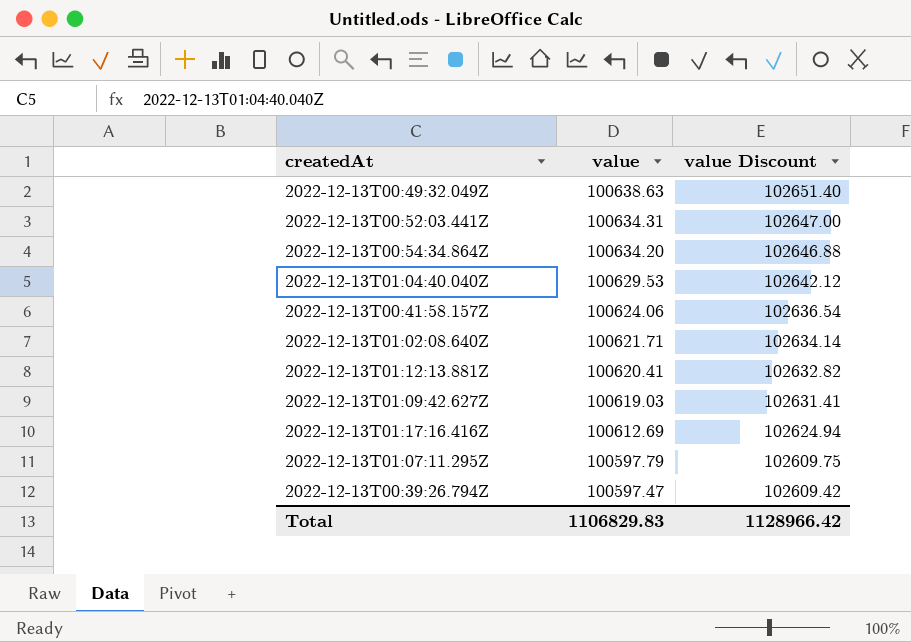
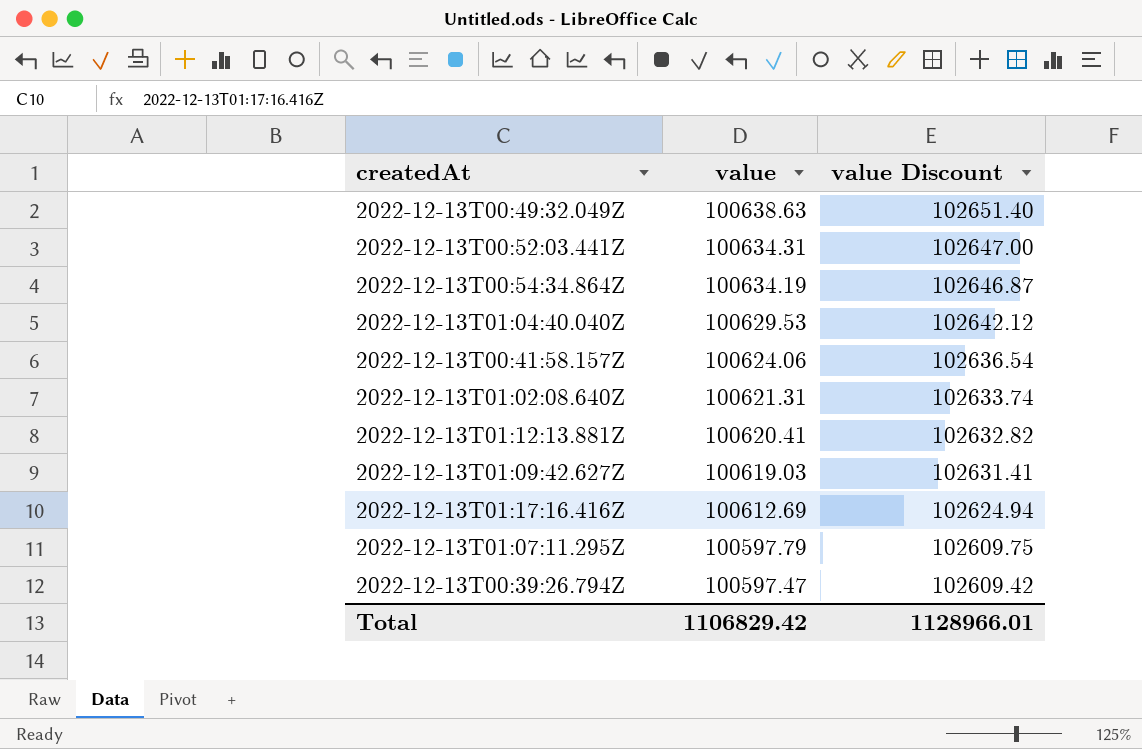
2022-12-13T00:54:34.864Z | value: 100634.20 -> 100634.19
2022-12-13T00:54:34.864Z | value Discount: 102646.88 -> 102646.87
2022-12-13T01:02:08.640Z | value: 100621.71 -> 100621.31
2022-12-13T01:02:08.640Z | value Discount: 102634.14 -> 102633.74
Total | value: 1106829.83 -> 1106829.42
Total | value Discount: 1128966.42 -> 1128966.01

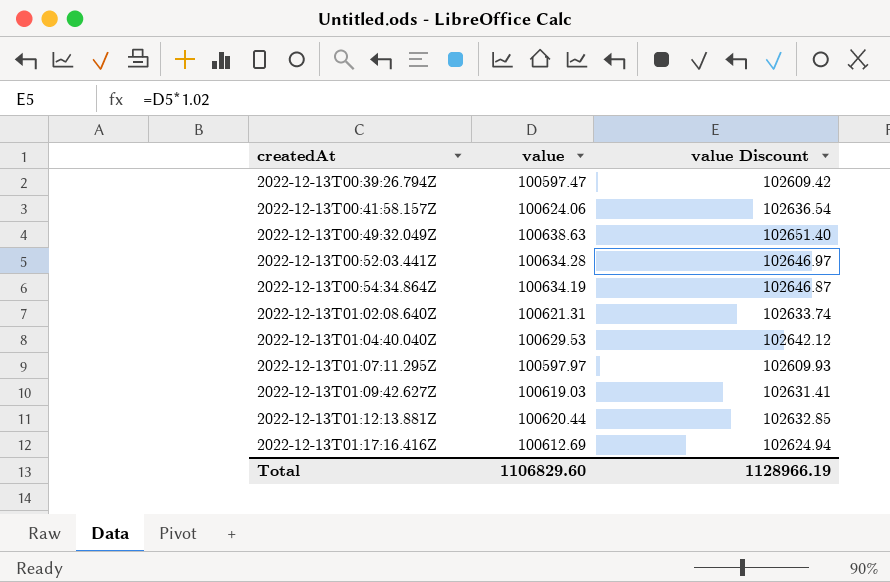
row order: value descending -> createdAt ascending
2022-12-13T00:52:03.441Z | value: 100634.31 -> 100634.28
2022-12-13T00:52:03.441Z | value Discount: 102647.00 -> 102646.97
2022-12-13T01:07:11.295Z | value: 100597.79 -> 100597.97
2022-12-13T01:07:11.295Z | value Discount: 102609.75 -> 102609.93
2022-12-13T01:12:13.881Z | value: 100620.41 -> 100620.44
2022-12-13T01:12:13.881Z | value Discount: 102632.82 -> 102632.85
Total | value: 1106829.42 -> 1106829.60
Total | value Discount: 1128966.01 -> 1128966.19

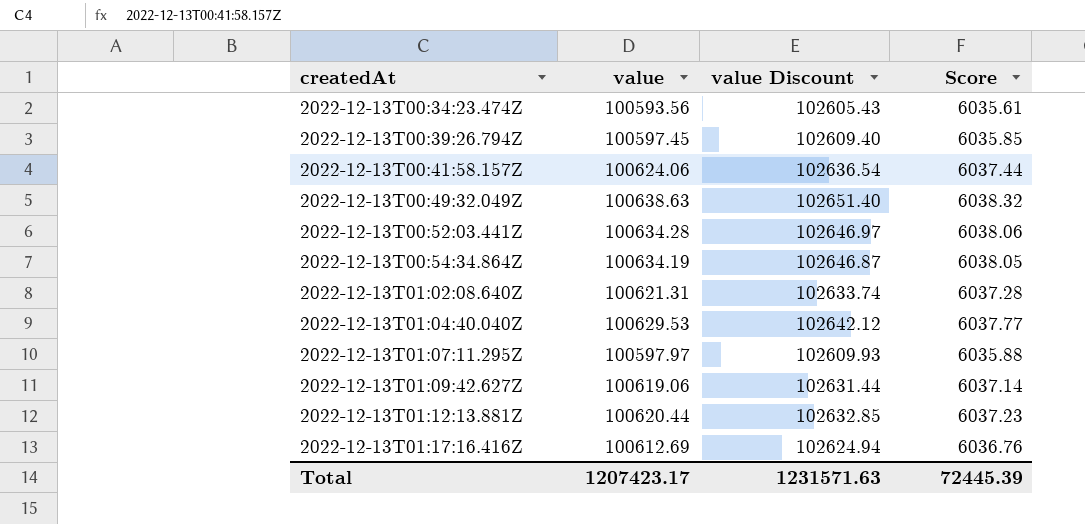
column Score | formula: none -> [value] * 0.06
row 2022-12-13T00:34:23.474Z: none -> 100593.56 | 102605.43 | 6035.61
2022-12-13T00:39:26.794Z | value: 100597.47 -> 100597.45
2022-12-13T00:39:26.794Z | value Discount: 102609.42 -> 102609.40
2022-12-13T01:09:42.627Z | value: 100619.03 -> 100619.06
2022-12-13T01:09:42.627Z | value Discount: 102631.41 -> 102631.44
Total | value: 1106829.60 -> 1207423.17
Total | value Discount: 1128966.19 -> 1231571.63

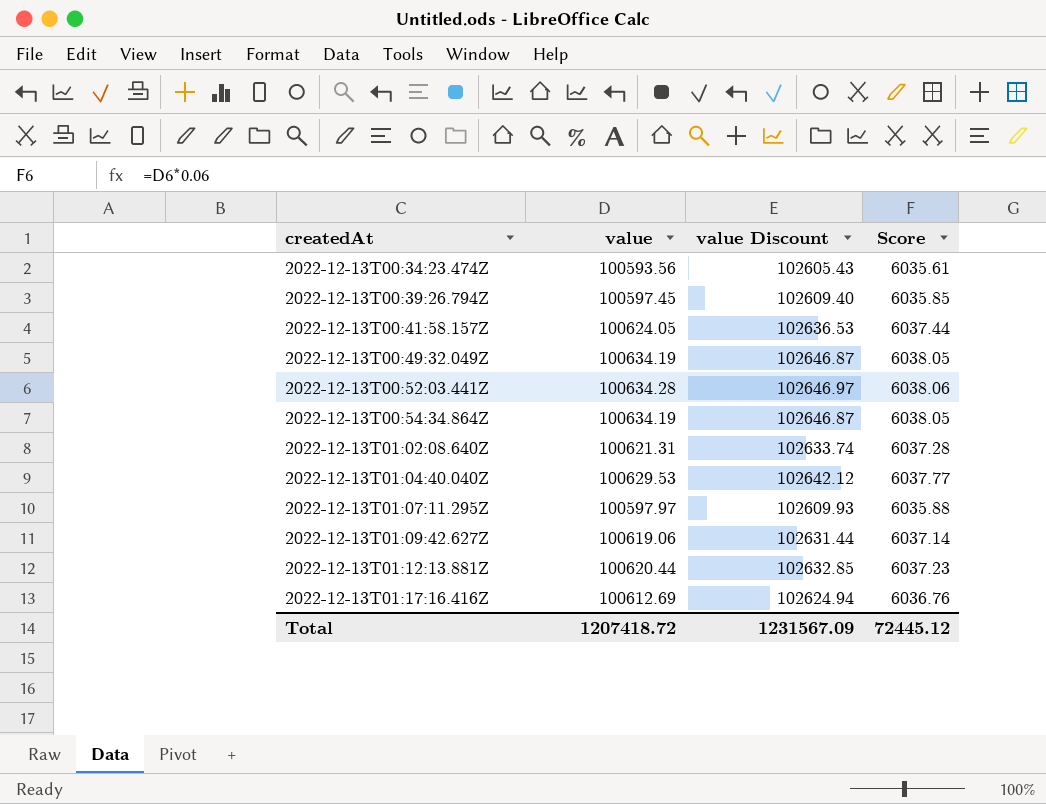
2022-12-13T00:41:58.157Z | value: 100624.06 -> 100624.05
2022-12-13T00:41:58.157Z | value Discount: 102636.54 -> 102636.53
2022-12-13T00:49:32.049Z | value: 100638.63 -> 100634.19
2022-12-13T00:49:32.049Z | value Discount: 102651.40 -> 102646.87
2022-12-13T00:49:32.049Z | Score: 6038.32 -> 6038.05
Total | value: 1207423.17 -> 1207418.72
Total | value Discount: 1231571.63 -> 1231567.09
Total | Score: 72445.39 -> 72445.12

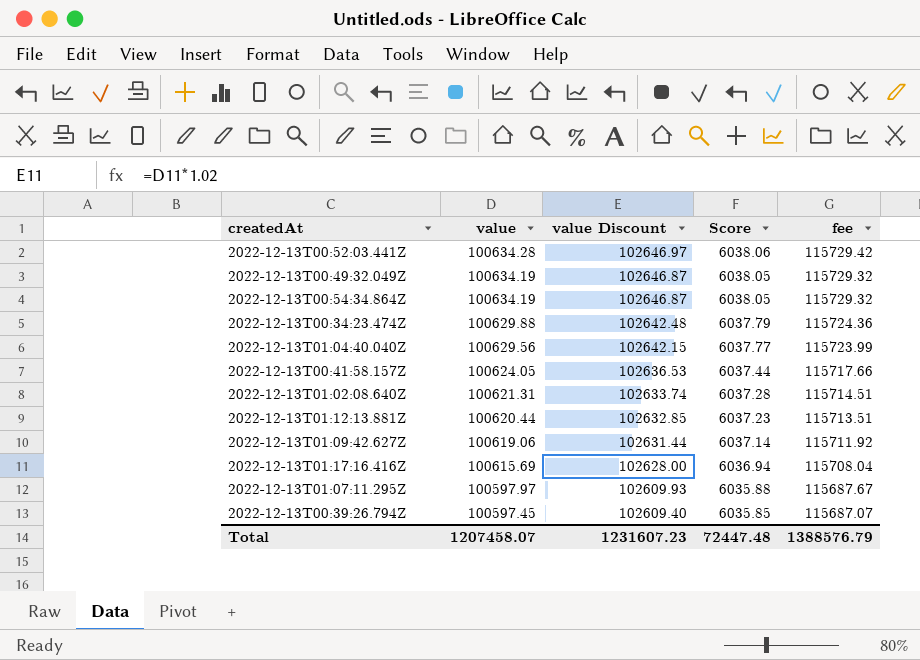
row order: createdAt ascending -> value descending
column fee | formula: none -> [value] * 1.15
2022-12-13T00:34:23.474Z | value: 100593.56 -> 100629.88
2022-12-13T00:34:23.474Z | value Discount: 102605.43 -> 102642.48
2022-12-13T00:34:23.474Z | Score: 6035.61 -> 6037.79
2022-12-13T01:04:40.040Z | value: 100629.53 -> 100629.56
2022-12-13T01:04:40.040Z | value Discount: 102642.12 -> 102642.15
2022-12-13T01:17:16.416Z | value: 100612.69 -> 100615.69
2022-12-13T01:17:16.416Z | value Discount: 102624.94 -> 102628.00
2022-12-13T01:17:16.416Z | Score: 6036.76 -> 6036.94
Total | value: 1207418.72 -> 1207458.07
Total | value Discount: 1231567.09 -> 1231607.23
Total | Score: 72445.12 -> 72447.48

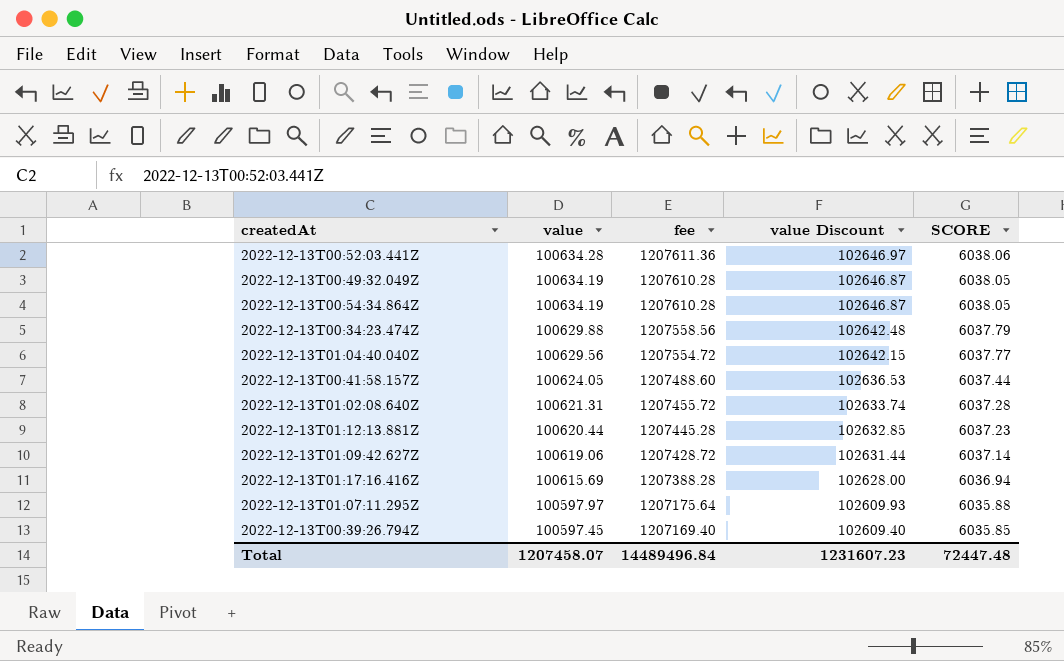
column fee | formula: [value] * 1.15 -> [value] * 12
column fee | position: 5 -> 3
column name: Score -> SCORE
Total | fee: 1388576.79 -> 14489496.84

